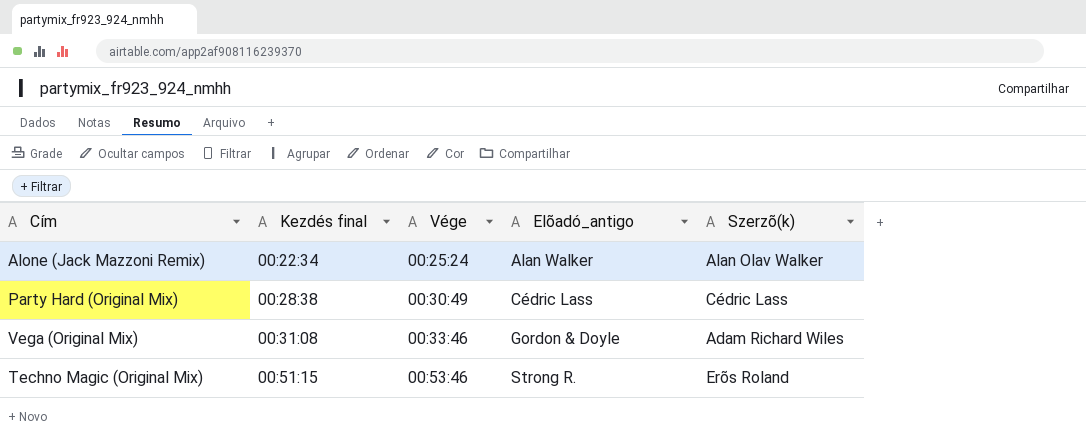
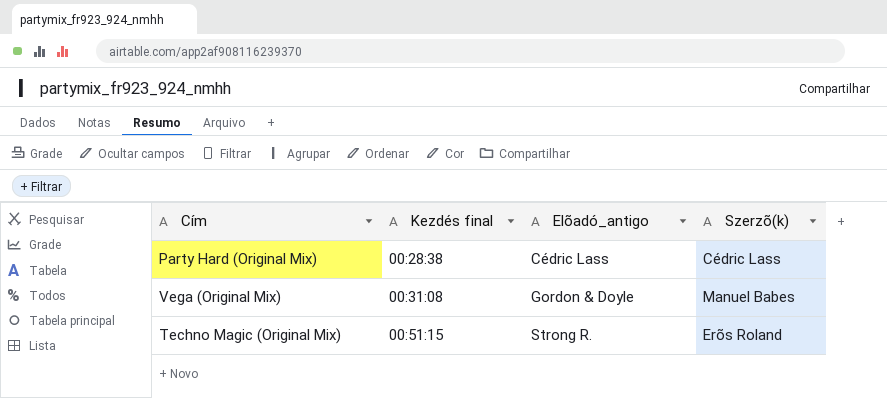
column Vége | position: 3 -> none
row Alone (Jack Mazzoni Remix): 00:22:34 | 00:25:24 | Alan Walker | Alan Olav Walker -> none
Vega (Original Mix) | Szerzõ(k): Adam Richard Wiles -> Manuel Babes

